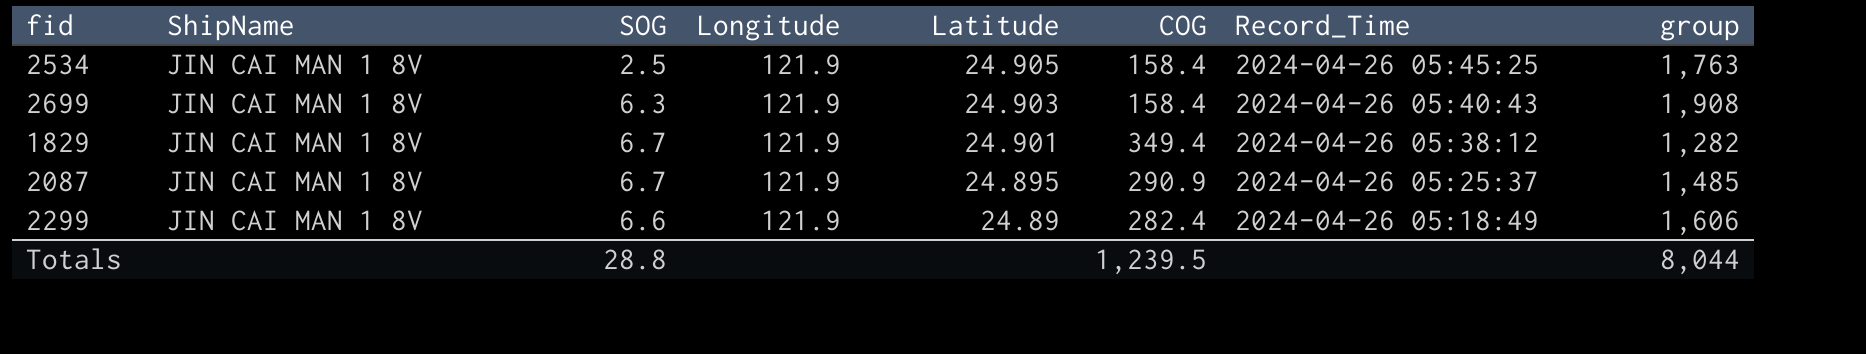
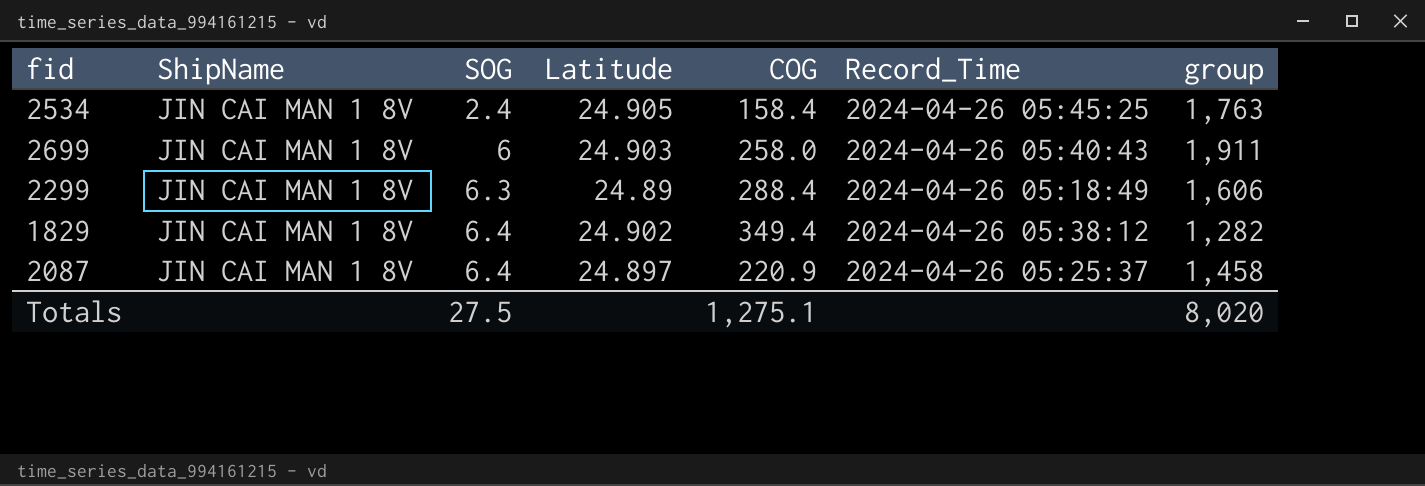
row order: Latitude descending -> SOG ascending
column Longitude | position: 4 -> none
2534 | SOG: 2.5 -> 2.4
2699 | SOG: 6.3 -> 6
2699 | COG: 158.4 -> 258.0
2699 | group: 1,908 -> 1,911
2299 | SOG: 6.6 -> 6.3
2299 | COG: 282.4 -> 288.4
1829 | SOG: 6.7 -> 6.4
1829 | Latitude: 24.901 -> 24.902
2087 | SOG: 6.7 -> 6.4
2087 | Latitude: 24.895 -> 24.897
2087 | COG: 290.9 -> 220.9
2087 | group: 1,485 -> 1,458
Totals | SOG: 28.8 -> 27.5
Totals | COG: 1,239.5 -> 1,275.1
Totals | group: 8,044 -> 8,020

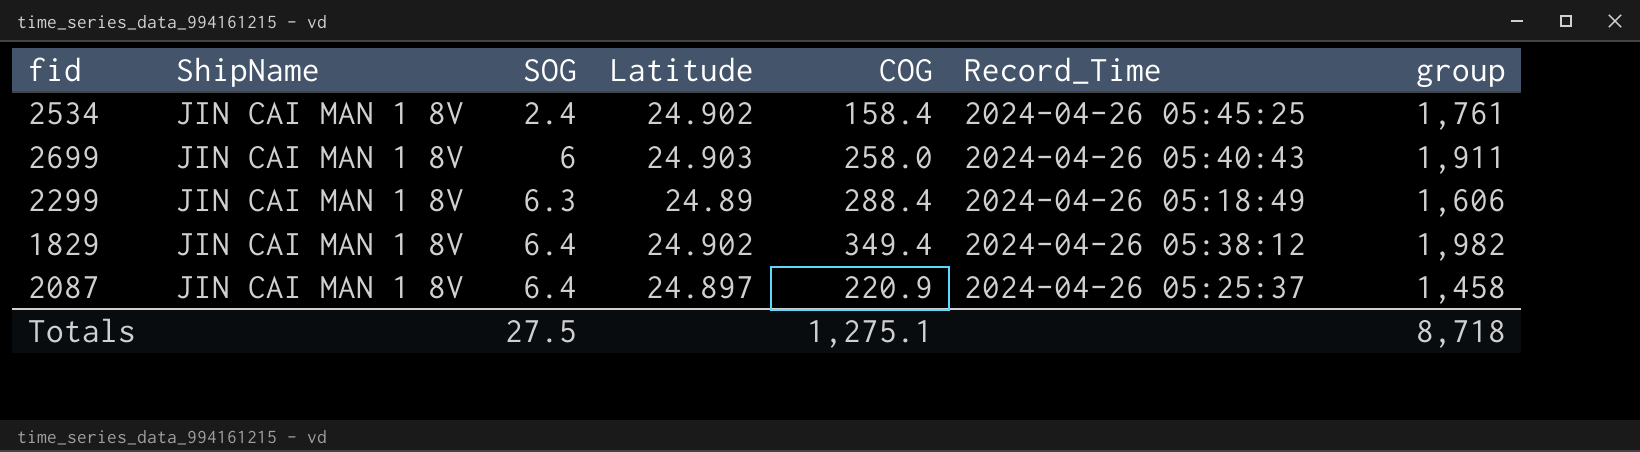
2534 | Latitude: 24.905 -> 24.902
2534 | group: 1,763 -> 1,761
1829 | group: 1,282 -> 1,982
Totals | group: 8,020 -> 8,718

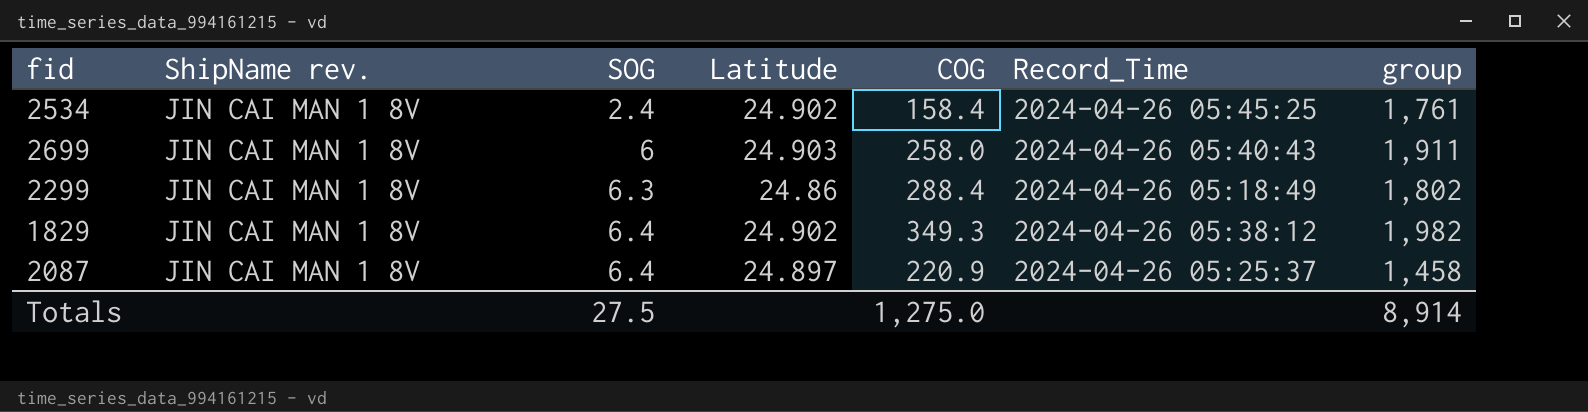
column name: ShipName -> ShipName rev.
2299 | Latitude: 24.89 -> 24.86
2299 | group: 1,606 -> 1,802
1829 | COG: 349.4 -> 349.3
Totals | COG: 1,275.1 -> 1,275.0
Totals | group: 8,718 -> 8,914

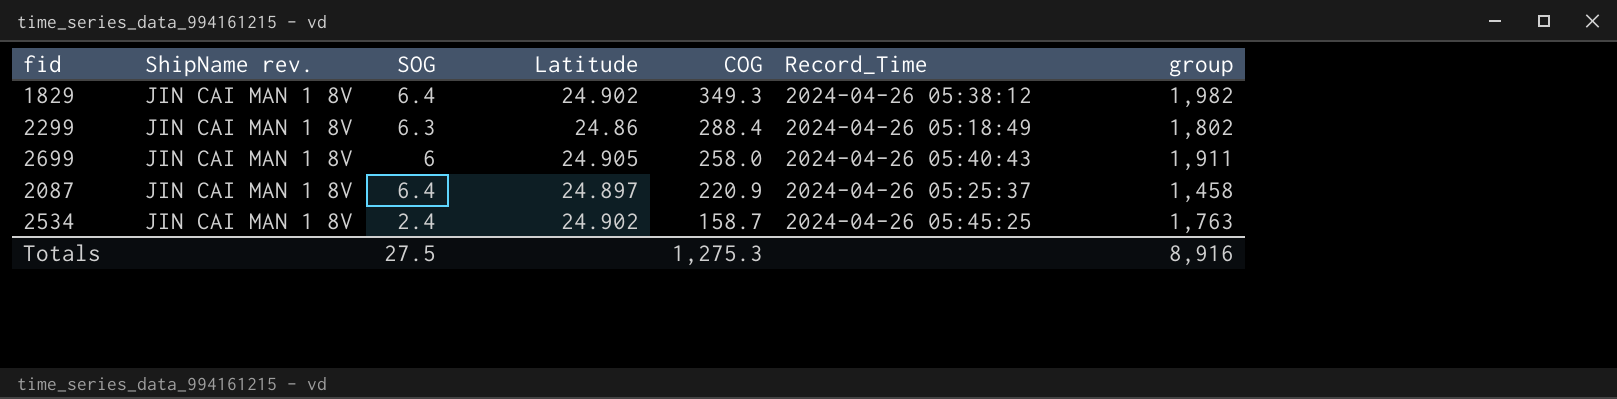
row order: SOG ascending -> COG descending
2699 | Latitude: 24.903 -> 24.905
2534 | COG: 158.4 -> 158.7
2534 | group: 1,761 -> 1,763
Totals | COG: 1,275.0 -> 1,275.3
Totals | group: 8,914 -> 8,916

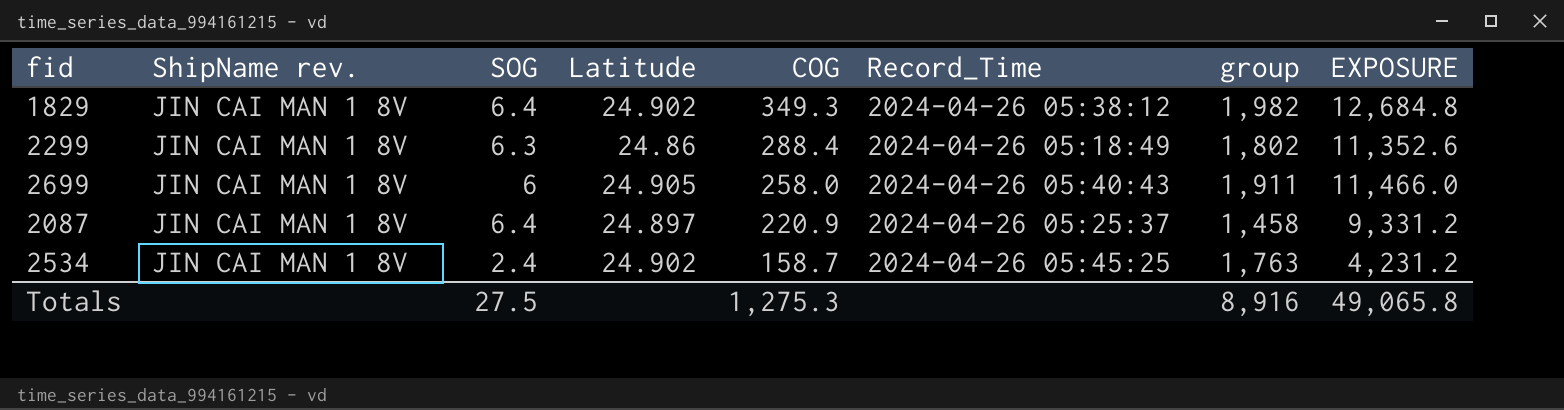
column EXPOSURE | formula: none -> [SOG] * [group]

